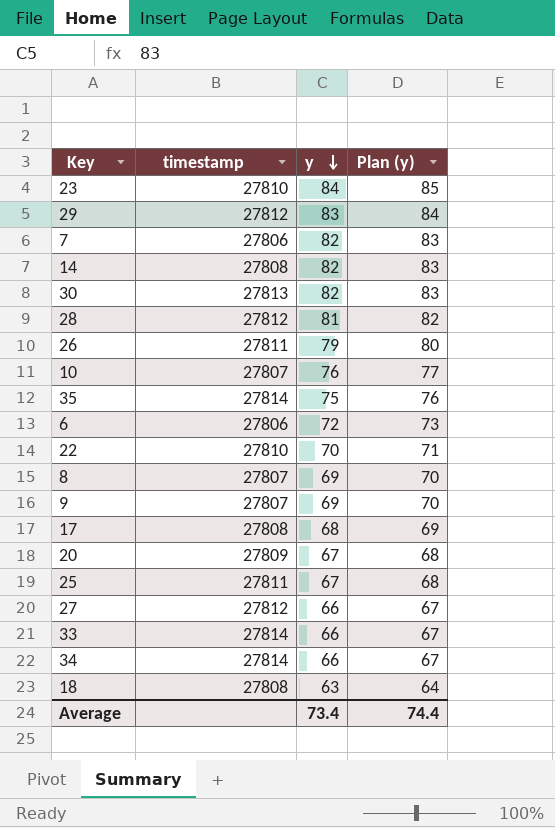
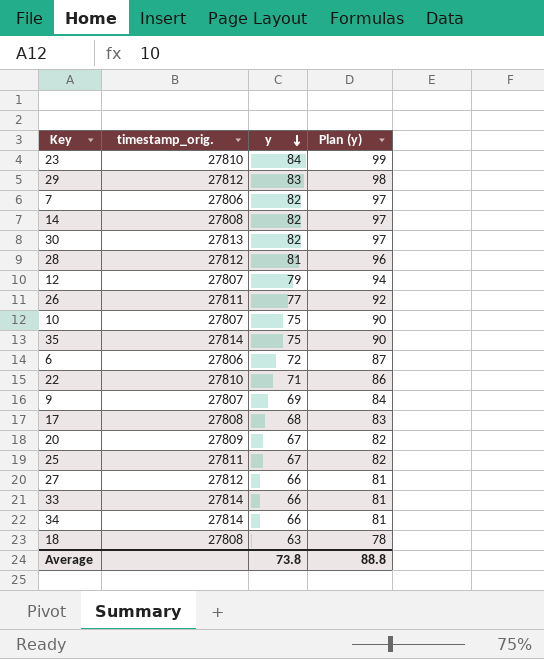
column name: timestamp -> timestamp_orig.
column Plan (y) | formula: [y] + 1 -> [y] + 15
row 8: 27807 | 69 | 70 -> none
row 12: none -> 27807 | 79 | 94
26 | y: 79 -> 77
10 | y: 76 -> 75
22 | y: 70 -> 71
Average | y: 73.4 -> 73.8
Average | Plan (y): 74.4 -> 88.8

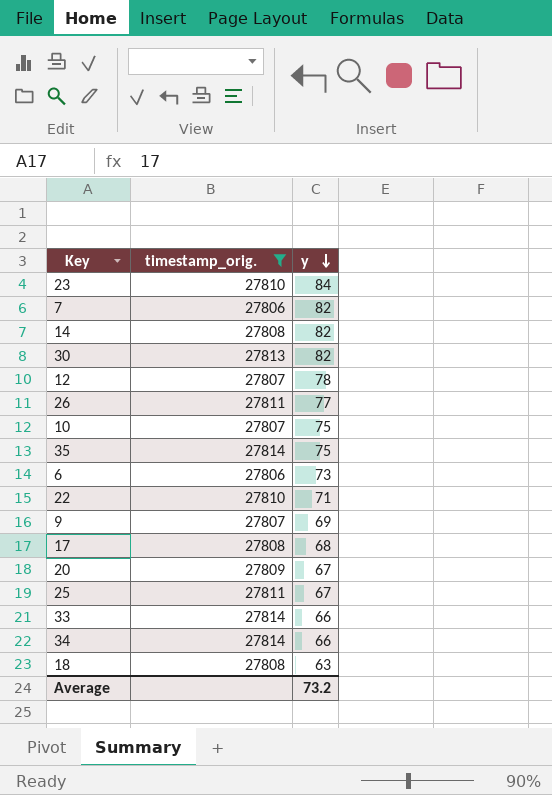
filter: none -> timestamp_orig. != 27812
column Plan (y) | formula: [y] + 15 -> none
12 | y: 79 -> 78
6 | y: 72 -> 73
Average | y: 73.8 -> 73.2

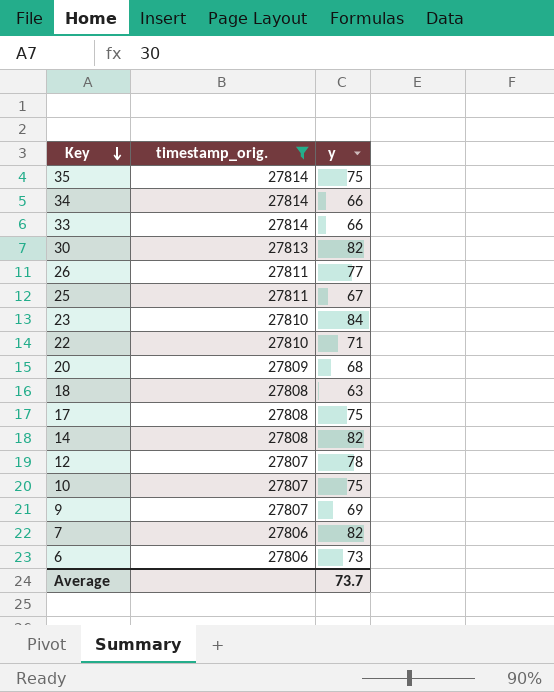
row order: y descending -> Key descending
20 | y: 67 -> 68
17 | y: 68 -> 75
Average | y: 73.2 -> 73.7

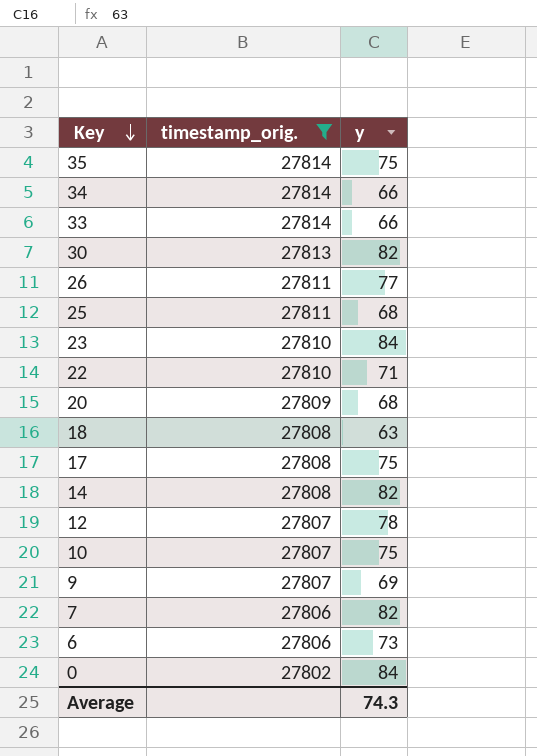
25 | y: 67 -> 68
row 0: none -> 27802 | 84
Average | y: 73.7 -> 74.3

